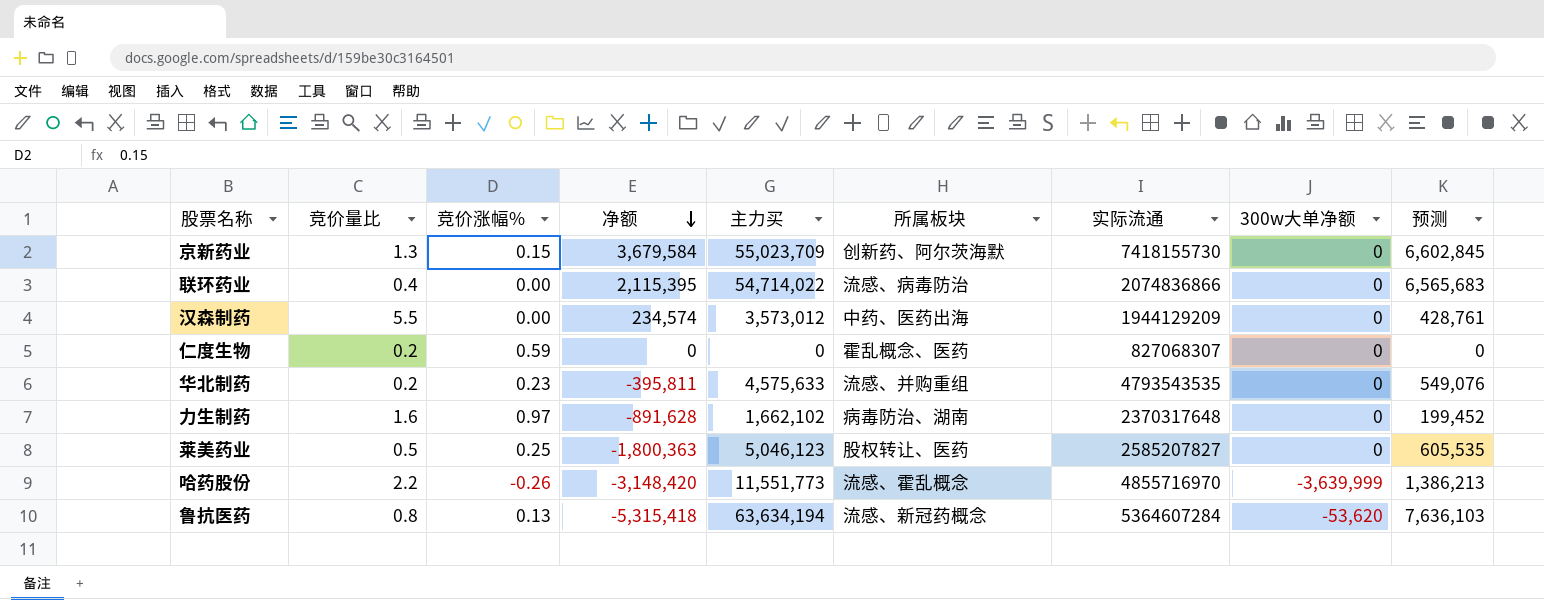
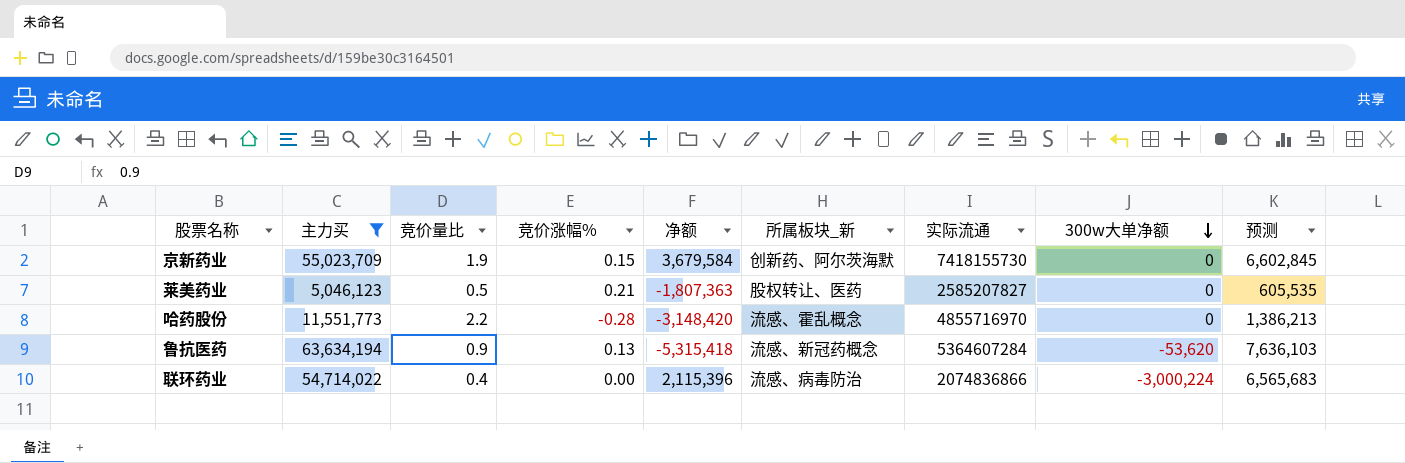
filter: none -> 主力买 >= 5,046,123
row order: 净额 descending -> 300w大单净额 descending
column 主力买 | position: 5 -> 2
column name: 所属板块 -> 所属板块_新
京新药业 | 竞价量比: 1.3 -> 1.9
莱美药业 | 竞价涨幅%: 0.25 -> 0.21
莱美药业 | 净额: -1,800,363 -> -1,807,363
哈药股份 | 竞价涨幅%: -0.26 -> -0.28
哈药股份 | 300w大单净额: -3,639,999 -> 0
鲁抗医药 | 竞价量比: 0.8 -> 0.9
联环药业 | 净额: 2,115,395 -> 2,115,396
联环药业 | 300w大单净额: 0 -> -3,000,224

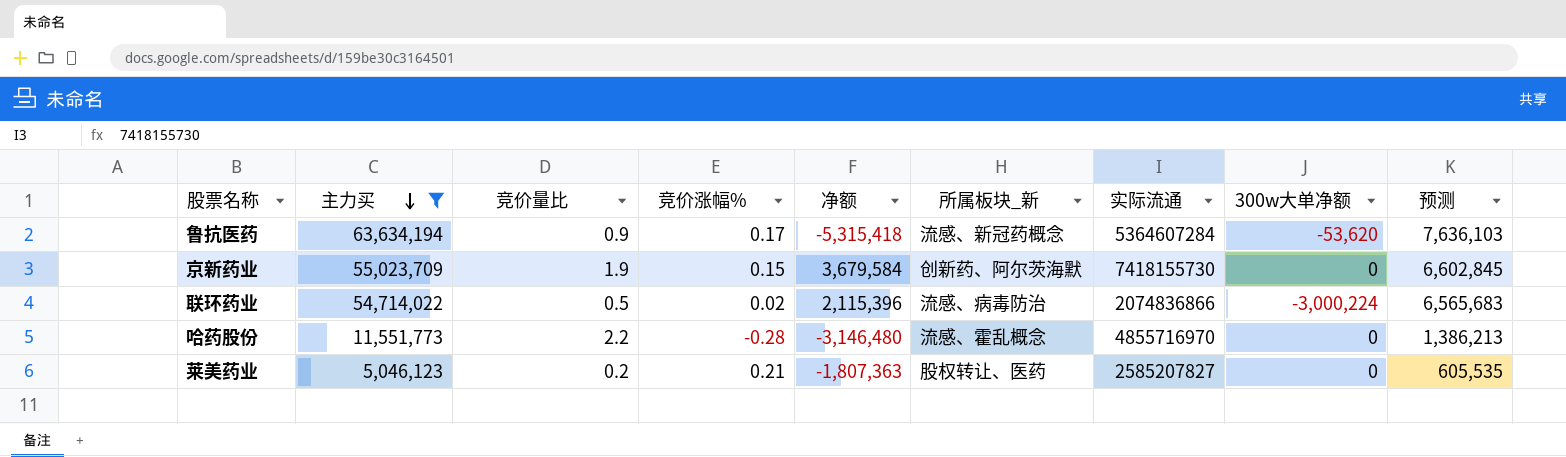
row order: 300w大单净额 descending -> 主力买 descending
鲁抗医药 | 竞价涨幅%: 0.13 -> 0.17
联环药业 | 竞价量比: 0.4 -> 0.5
联环药业 | 竞价涨幅%: 0.00 -> 0.02
哈药股份 | 净额: -3,148,420 -> -3,146,480
莱美药业 | 竞价量比: 0.5 -> 0.2

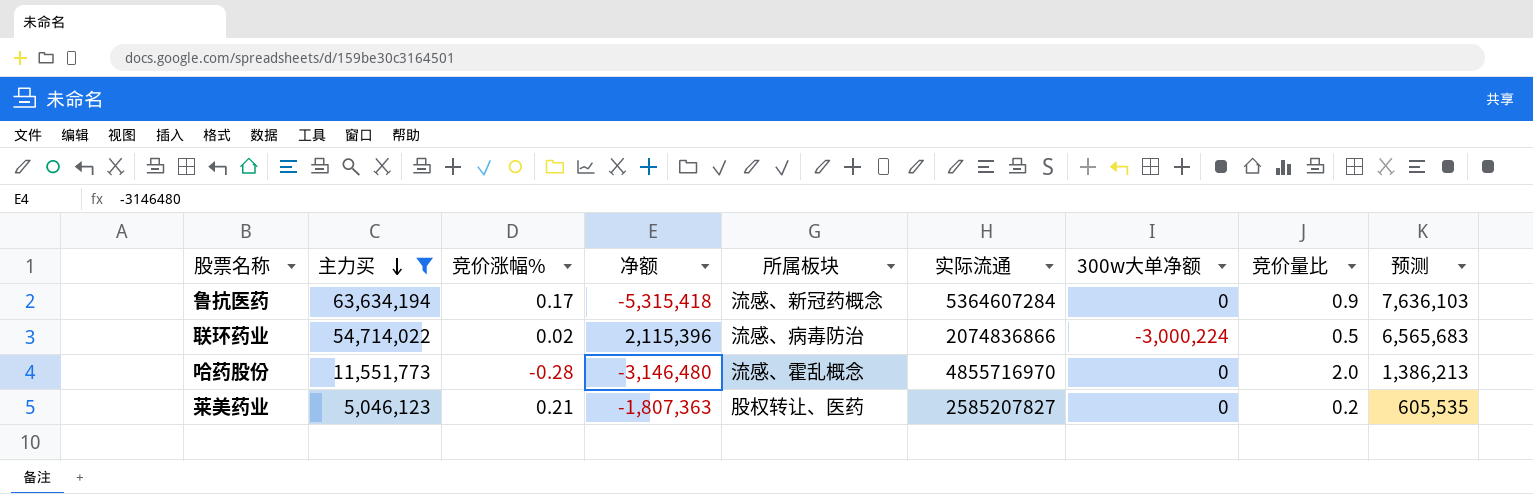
column name: 所属板块_新 -> 所属板块
column 竞价量比 | position: 3 -> 8
row 京新药业: 55,023,709 | 1.9 | 0.15 | 3,679,584 | 创新药、阿尔茨海默 | 7418155730 | 0 | 6,602,845 -> none
鲁抗医药 | 300w大单净额: -53,620 -> 0
哈药股份 | 竞价量比: 2.2 -> 2.0

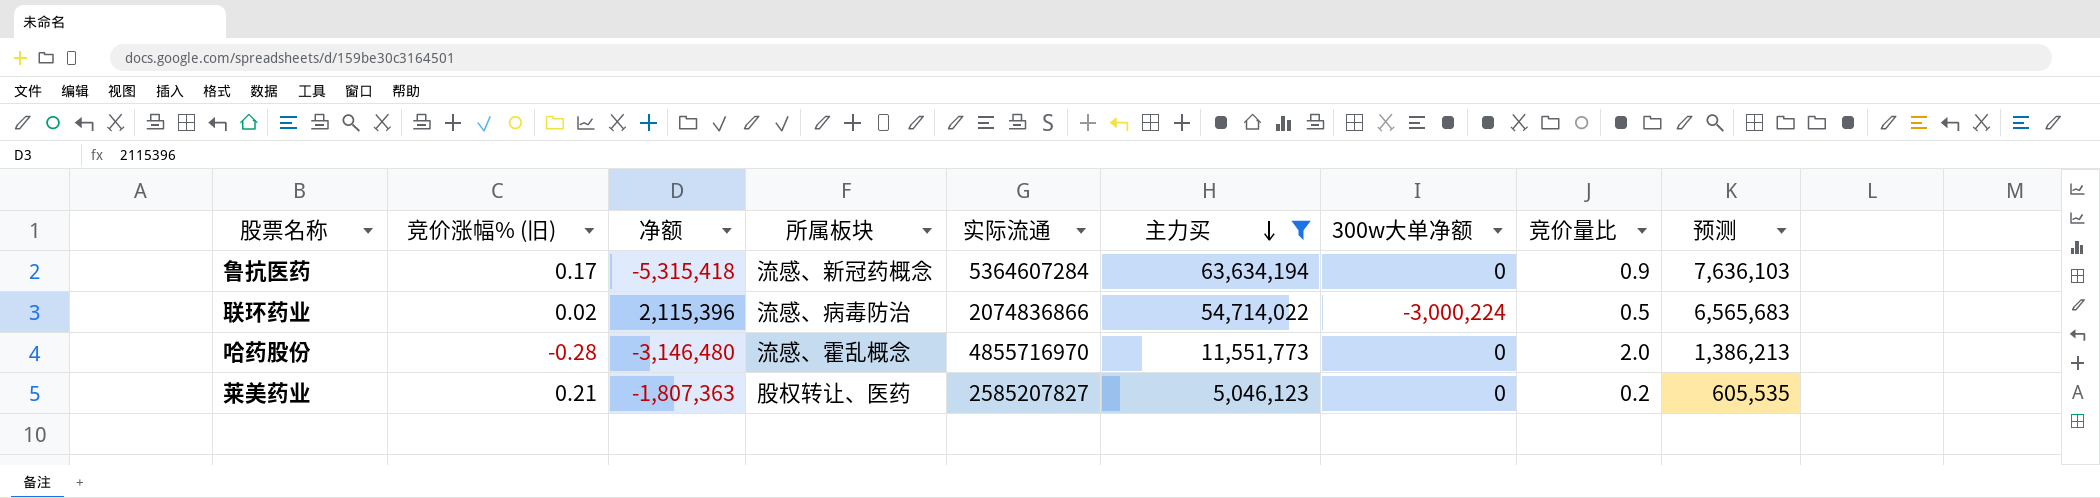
column name: 竞价涨幅% -> 竞价涨幅% (旧)
column 主力买 | position: 2 -> 6

